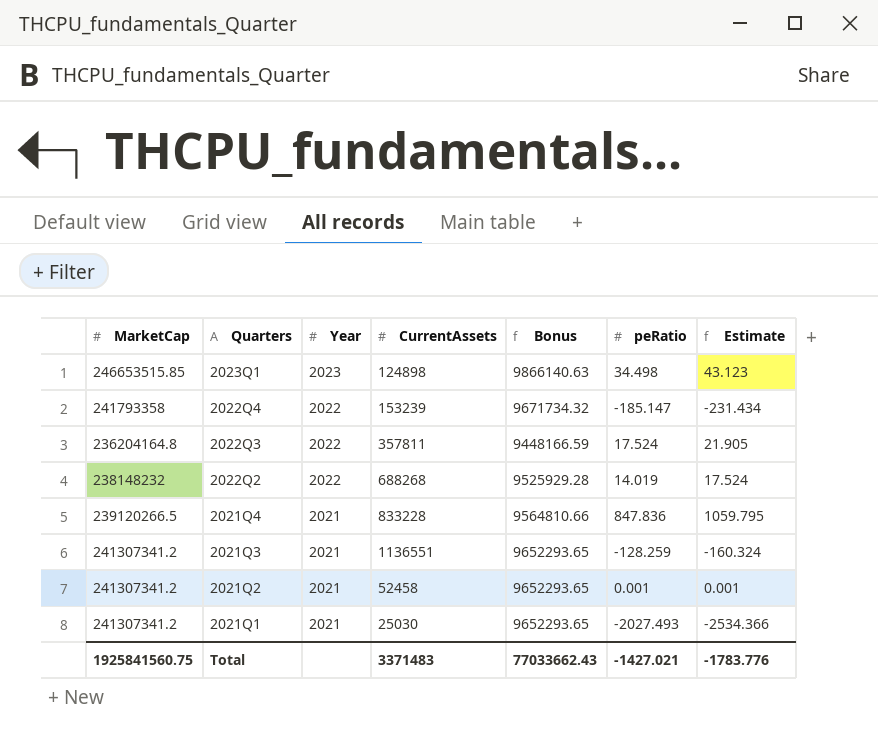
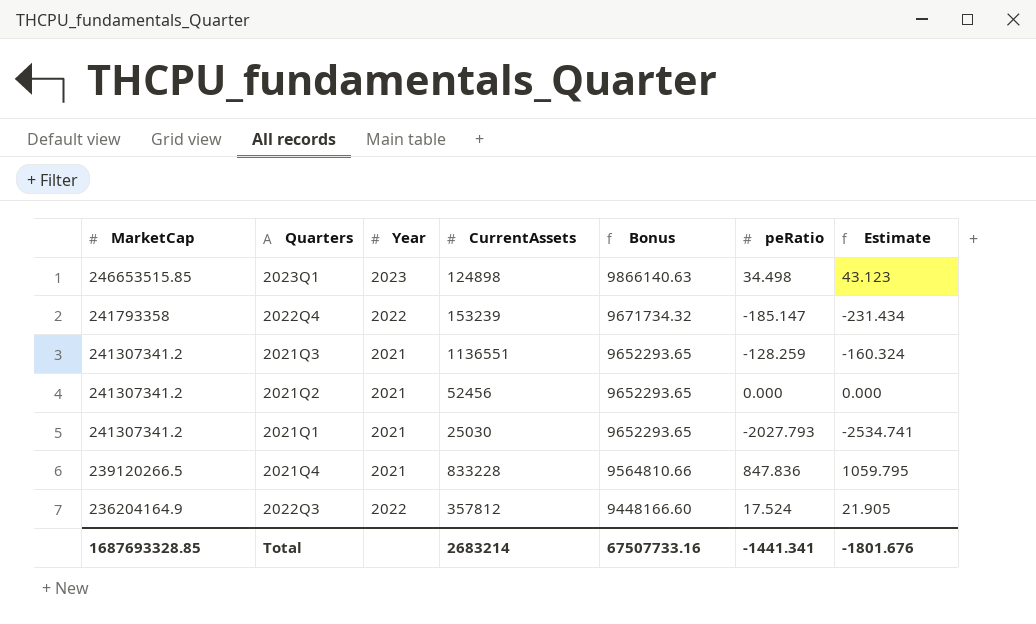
row order: Quarters descending -> MarketCap descending
row 2022Q2: 238148232 | 2022 | 688268 | 9525929.28 | 14.019 | 17.524 -> none
2021Q2 | CurrentAssets: 52458 -> 52456
2021Q2 | peRatio: 0.001 -> 0.000
2021Q2 | Estimate: 0.001 -> 0.000
2021Q1 | peRatio: -2027.493 -> -2027.793
2021Q1 | Estimate: -2534.366 -> -2534.741
2022Q3 | MarketCap: 236204164.8 -> 236204164.9
2022Q3 | CurrentAssets: 357811 -> 357812
2022Q3 | Bonus: 9448166.59 -> 9448166.60
Total | MarketCap: 1925841560.75 -> 1687693328.85
Total | CurrentAssets: 3371483 -> 2683214
Total | Bonus: 77033662.43 -> 67507733.16
Total | peRatio: -1427.021 -> -1441.341
Total | Estimate: -1783.776 -> -1801.676

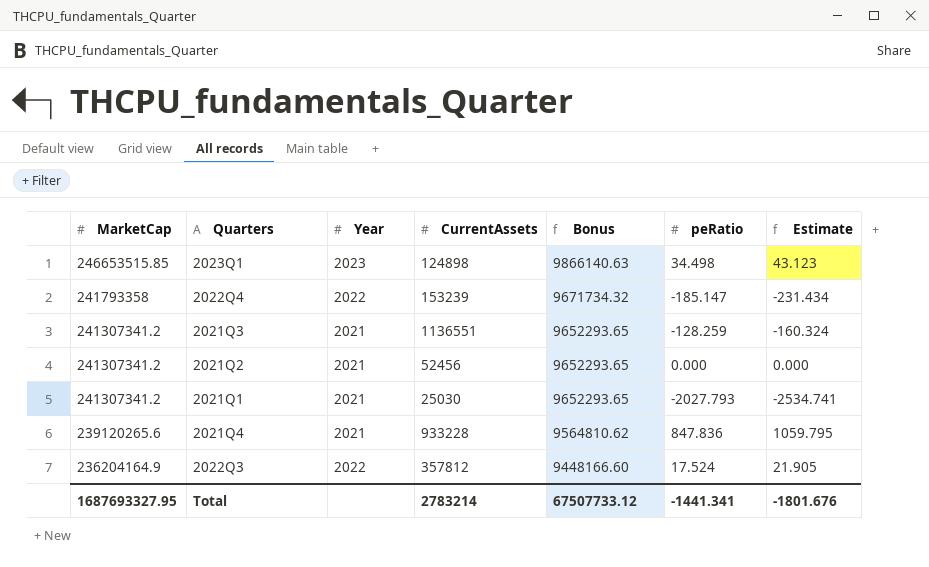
2021Q4 | MarketCap: 239120266.5 -> 239120265.6
2021Q4 | CurrentAssets: 833228 -> 933228
2021Q4 | Bonus: 9564810.66 -> 9564810.62
Total | MarketCap: 1687693328.85 -> 1687693327.95
Total | CurrentAssets: 2683214 -> 2783214
Total | Bonus: 67507733.16 -> 67507733.12

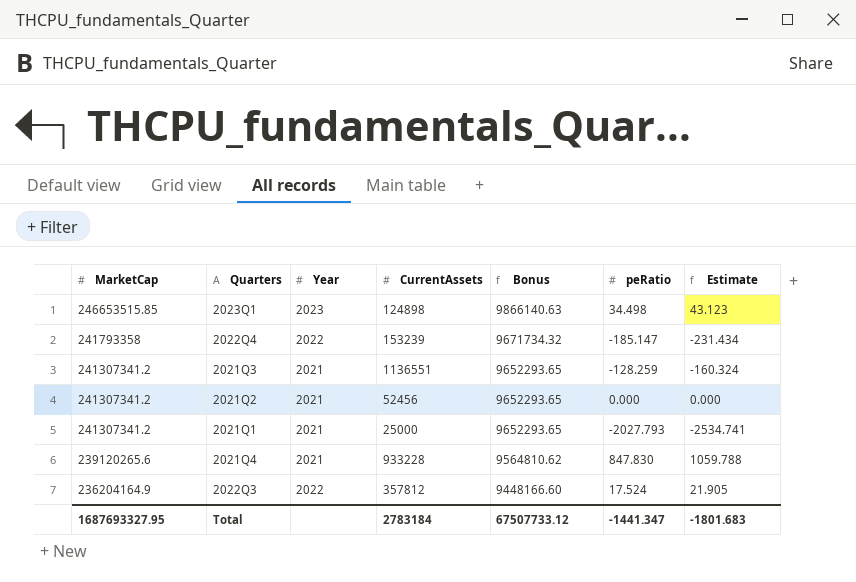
2021Q1 | CurrentAssets: 25030 -> 25000
2021Q4 | peRatio: 847.836 -> 847.830
2021Q4 | Estimate: 1059.795 -> 1059.788
Total | CurrentAssets: 2783214 -> 2783184
Total | peRatio: -1441.341 -> -1441.347
Total | Estimate: -1801.676 -> -1801.683

